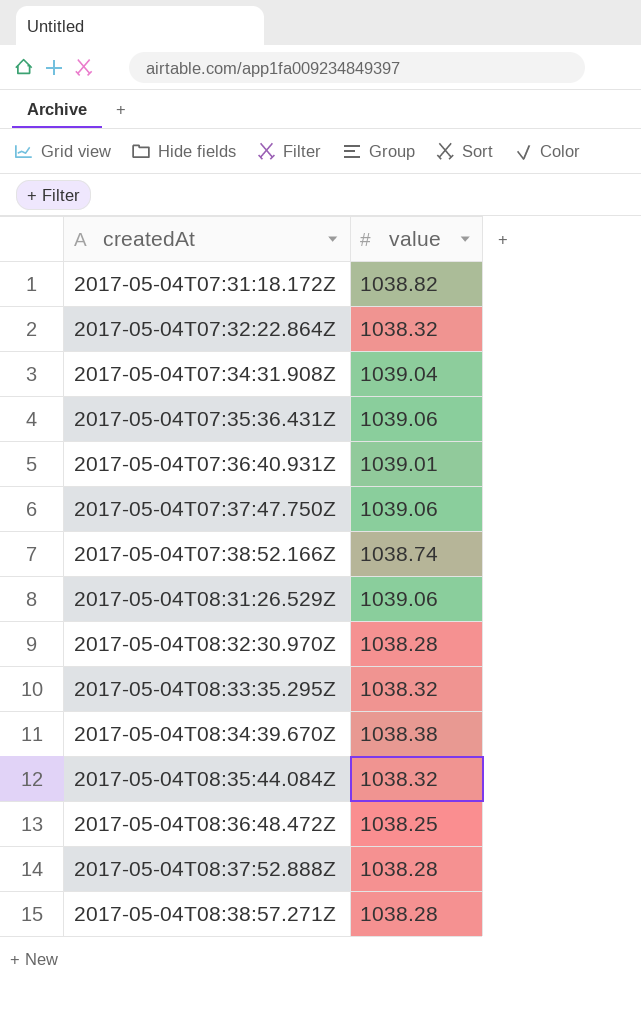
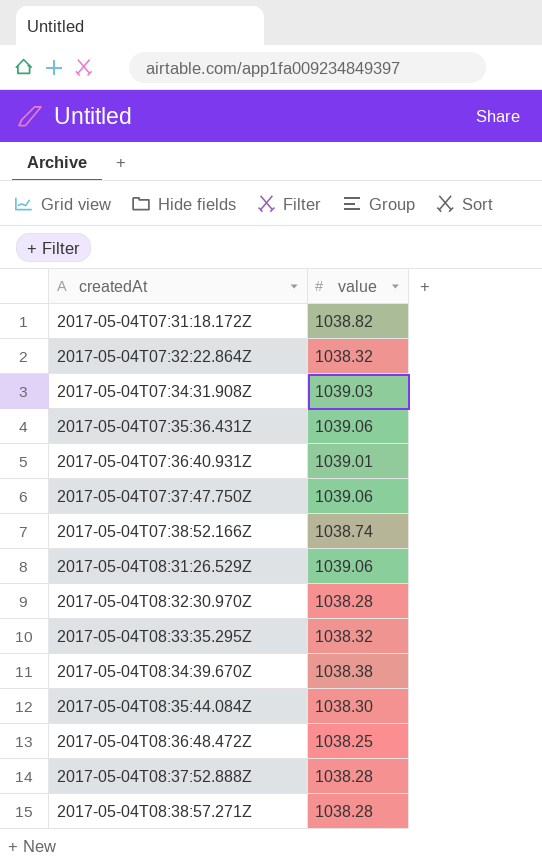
2017-05-04T07:34:31.908Z | value: 1039.04 -> 1039.03
2017-05-04T08:35:44.084Z | value: 1038.32 -> 1038.30

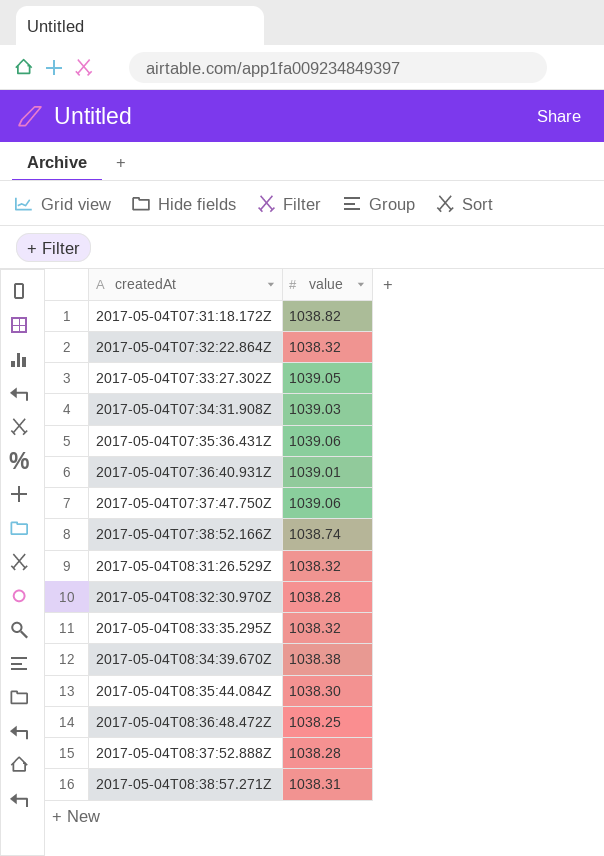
row 2017-05-04T07:33:27.302Z: none -> 1039.05
2017-05-04T08:31:26.529Z | value: 1039.06 -> 1038.32
2017-05-04T08:38:57.271Z | value: 1038.28 -> 1038.31

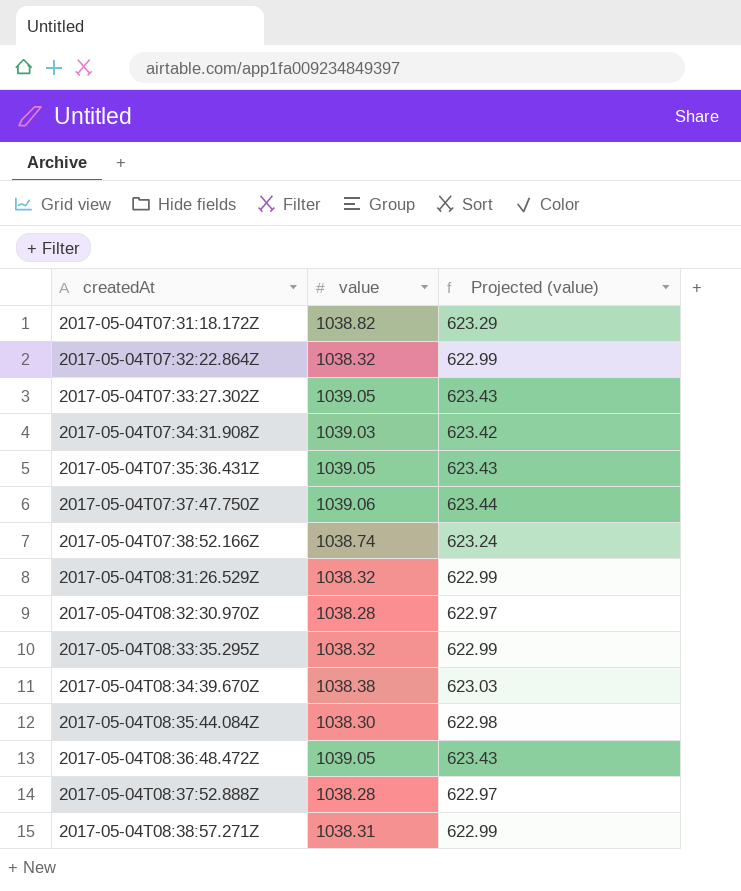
column Projected (value) | formula: none -> [value] * 0.6
row 2017-05-04T07:36:40.931Z: 1039.01 -> none
2017-05-04T07:35:36.431Z | value: 1039.06 -> 1039.05
2017-05-04T08:36:48.472Z | value: 1038.25 -> 1039.05

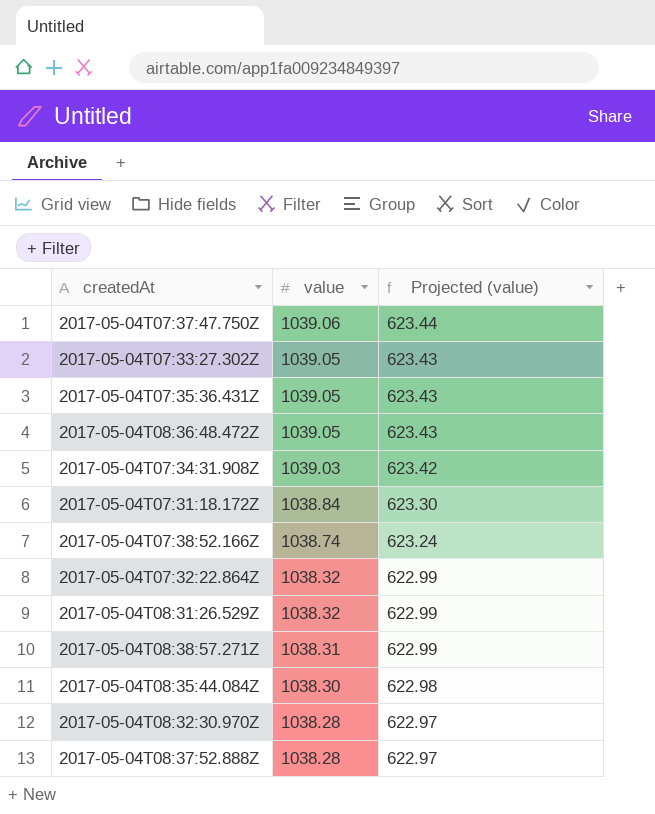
row order: createdAt ascending -> value descending
row 2017-05-04T08:33:35.295Z: 1038.32 | 622.99 -> none
row 2017-05-04T08:34:39.670Z: 1038.38 | 623.03 -> none
2017-05-04T07:31:18.172Z | value: 1038.82 -> 1038.84
2017-05-04T07:31:18.172Z | Projected (value): 623.29 -> 623.30

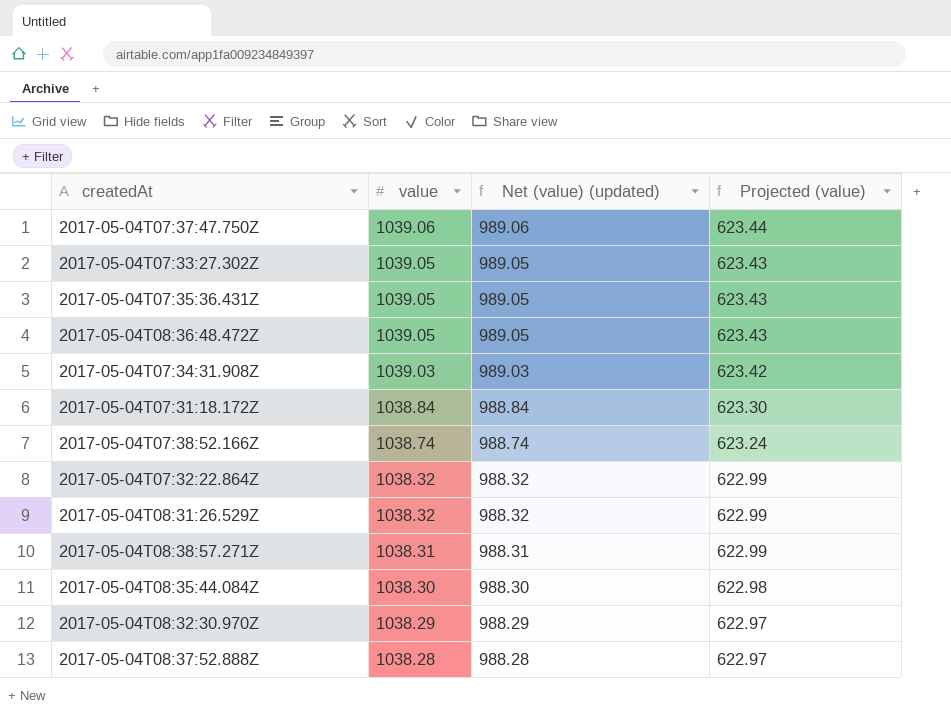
column Net (value) (updated) | formula: none -> [value] - 50
2017-05-04T08:32:30.970Z | value: 1038.28 -> 1038.29

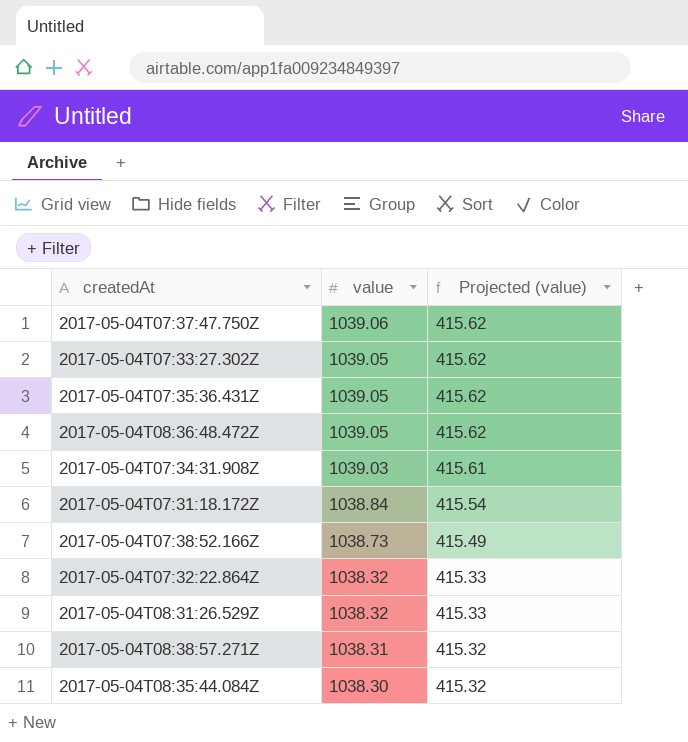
column Net (value) (updated) | formula: [value] - 50 -> none
column Projected (value) | formula: [value] * 0.6 -> [value] * 0.4
row 2017-05-04T08:32:30.970Z: 1038.29 | 988.29 | 622.97 -> none
row 2017-05-04T08:37:52.888Z: 1038.28 | 988.28 | 622.97 -> none
2017-05-04T07:38:52.166Z | value: 1038.74 -> 1038.73

